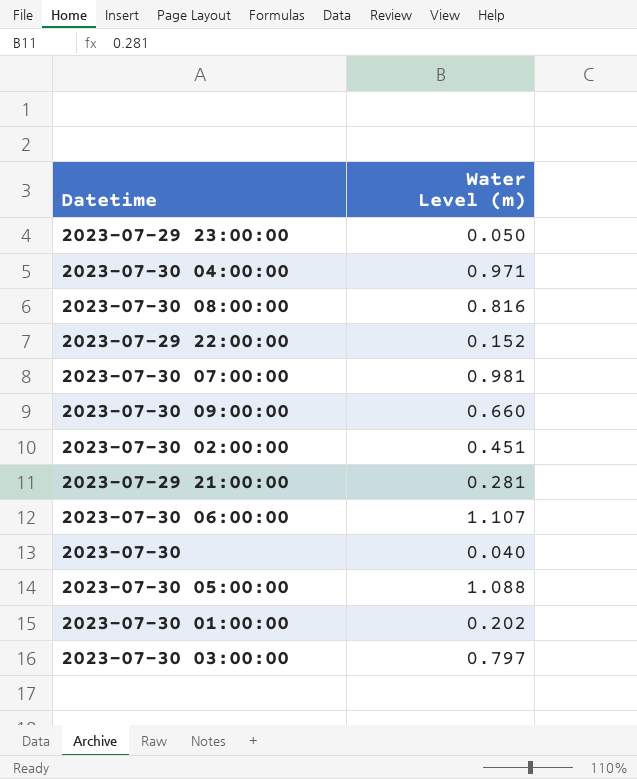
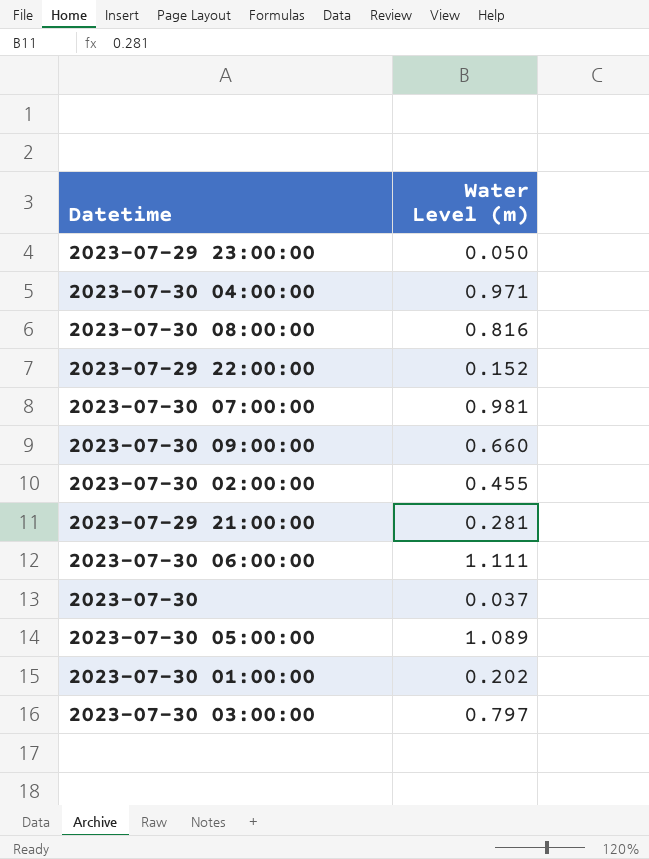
2023-07-30 02:00:00 | Water Level (m): 0.451 -> 0.455
2023-07-30 06:00:00 | Water Level (m): 1.107 -> 1.111
2023-07-30 | Water Level (m): 0.040 -> 0.037
2023-07-30 05:00:00 | Water Level (m): 1.088 -> 1.089

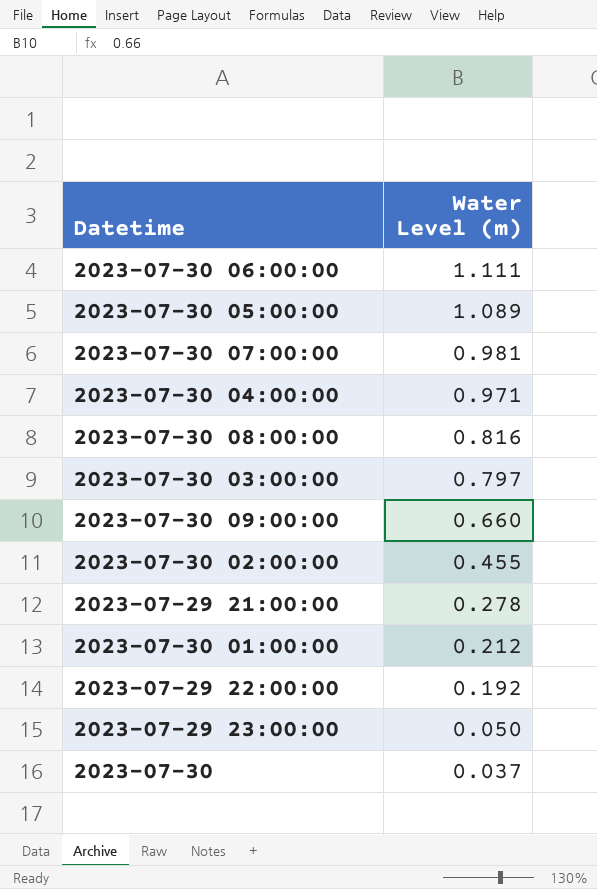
row order: none -> Water Level (m) descending
2023-07-29 21:00:00 | Water Level (m): 0.281 -> 0.278
2023-07-30 01:00:00 | Water Level (m): 0.202 -> 0.212
2023-07-29 22:00:00 | Water Level (m): 0.152 -> 0.192

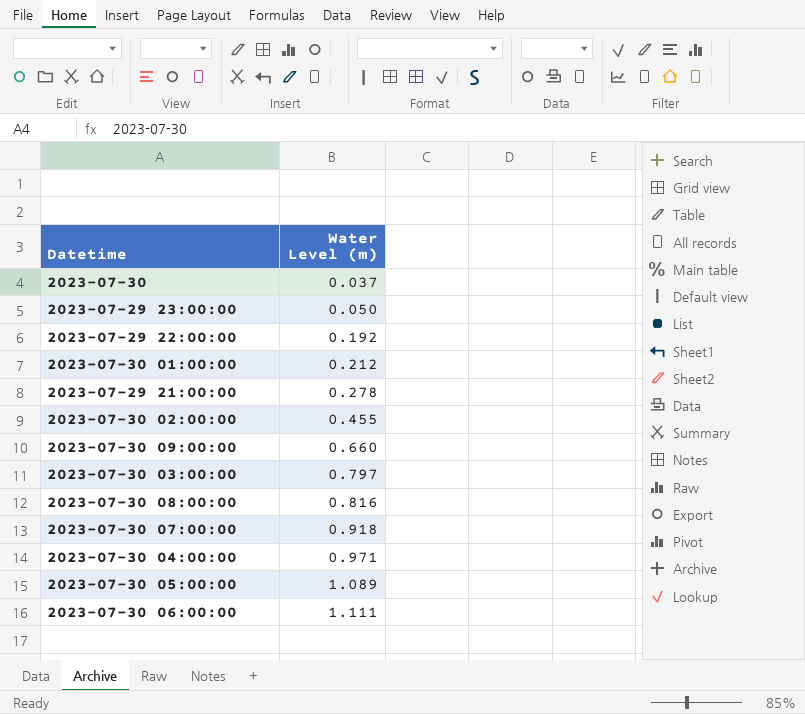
row order: Water Level (m) descending -> Water Level (m) ascending
2023-07-30 07:00:00 | Water Level (m): 0.981 -> 0.918

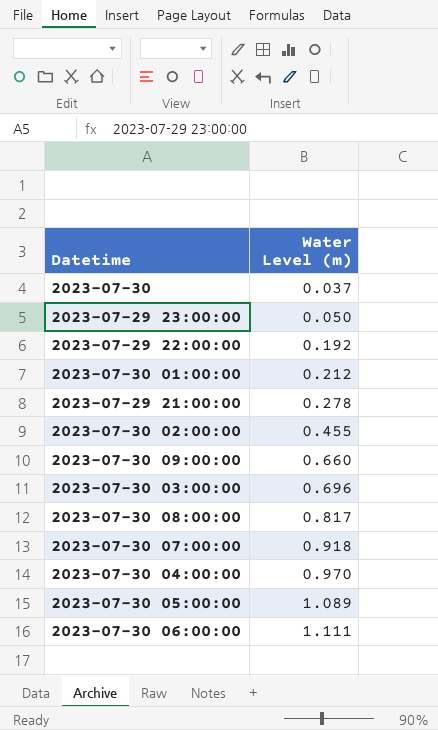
2023-07-30 03:00:00 | Water Level (m): 0.797 -> 0.696
2023-07-30 08:00:00 | Water Level (m): 0.816 -> 0.817
2023-07-30 04:00:00 | Water Level (m): 0.971 -> 0.970

